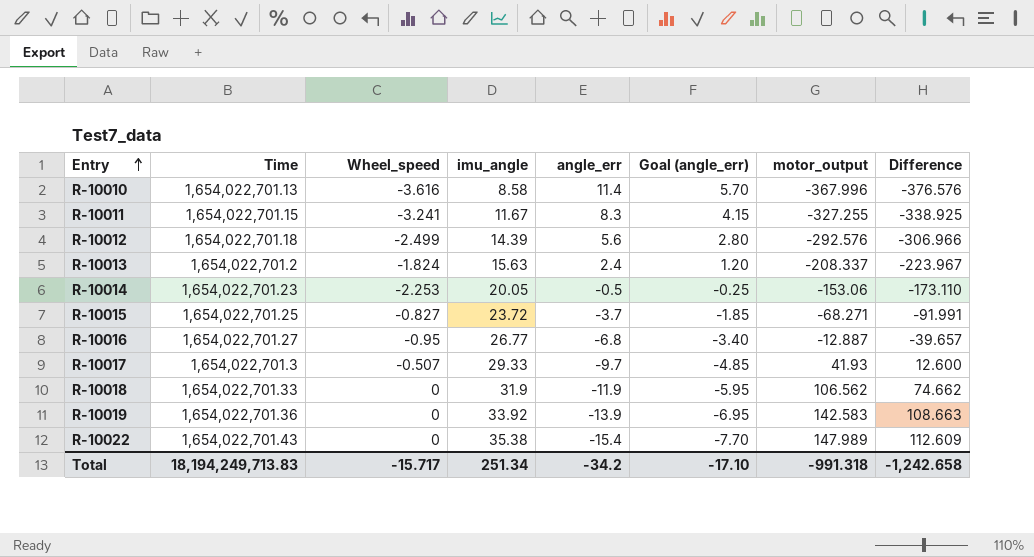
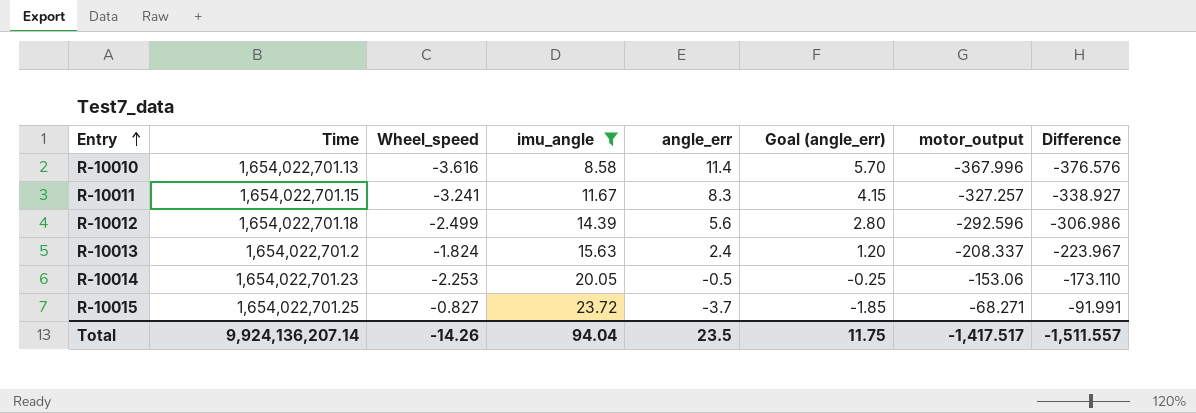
filter: none -> imu_angle <= 23.72
R-10011 | motor_output: -327.255 -> -327.257
R-10011 | Difference: -338.925 -> -338.927
R-10012 | motor_output: -292.576 -> -292.596
R-10012 | Difference: -306.966 -> -306.986
Total | Time: 18,194,249,713.83 -> 9,924,136,207.14
Total | Wheel_speed: -15.717 -> -14.26
Total | imu_angle: 251.34 -> 94.04
Total | angle_err: -34.2 -> 23.5
Total | Goal (angle_err): -17.10 -> 11.75
Total | motor_output: -991.318 -> -1,417.517
Total | Difference: -1,242.658 -> -1,511.557

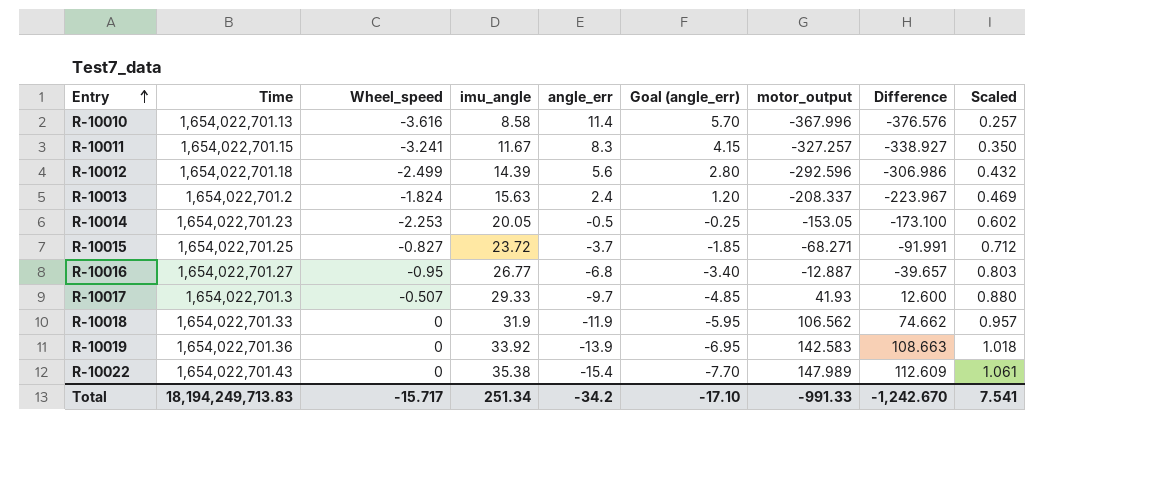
filter: imu_angle <= 23.72 -> none
column Scaled | formula: none -> [imu_angle] * 0.03
R-10014 | motor_output: -153.06 -> -153.05
R-10014 | Difference: -173.110 -> -173.100
Total | Time: 9,924,136,207.14 -> 18,194,249,713.83
Total | Wheel_speed: -14.26 -> -15.717
Total | imu_angle: 94.04 -> 251.34
Total | angle_err: 23.5 -> -34.2
Total | Goal (angle_err): 11.75 -> -17.10
Total | motor_output: -1,417.517 -> -991.33
Total | Difference: -1,511.557 -> -1,242.670

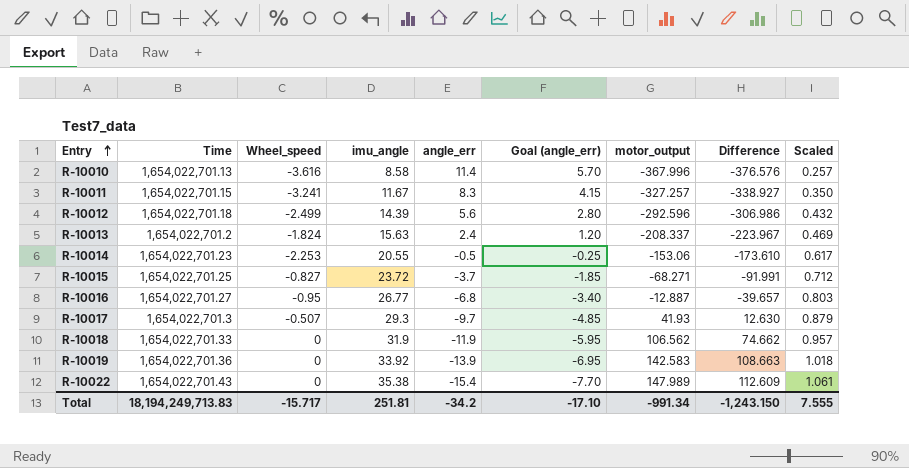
R-10014 | imu_angle: 20.05 -> 20.55
R-10014 | motor_output: -153.05 -> -153.06
R-10014 | Difference: -173.100 -> -173.610
R-10014 | Scaled: 0.602 -> 0.617
R-10017 | imu_angle: 29.33 -> 29.3
R-10017 | Difference: 12.600 -> 12.630
R-10017 | Scaled: 0.880 -> 0.879
Total | imu_angle: 251.34 -> 251.81
Total | motor_output: -991.33 -> -991.34
Total | Difference: -1,242.670 -> -1,243.150
Total | Scaled: 7.541 -> 7.555

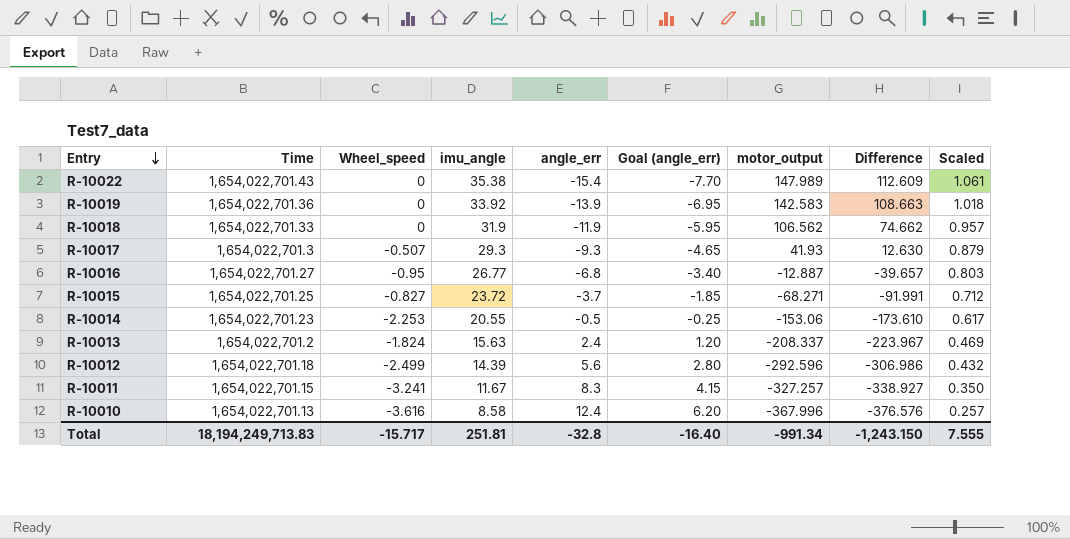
row order: Entry ascending -> Entry descending
R-10017 | angle_err: -9.7 -> -9.3
R-10017 | Goal (angle_err): -4.85 -> -4.65
R-10010 | angle_err: 11.4 -> 12.4
R-10010 | Goal (angle_err): 5.70 -> 6.20
Total | angle_err: -34.2 -> -32.8
Total | Goal (angle_err): -17.10 -> -16.40

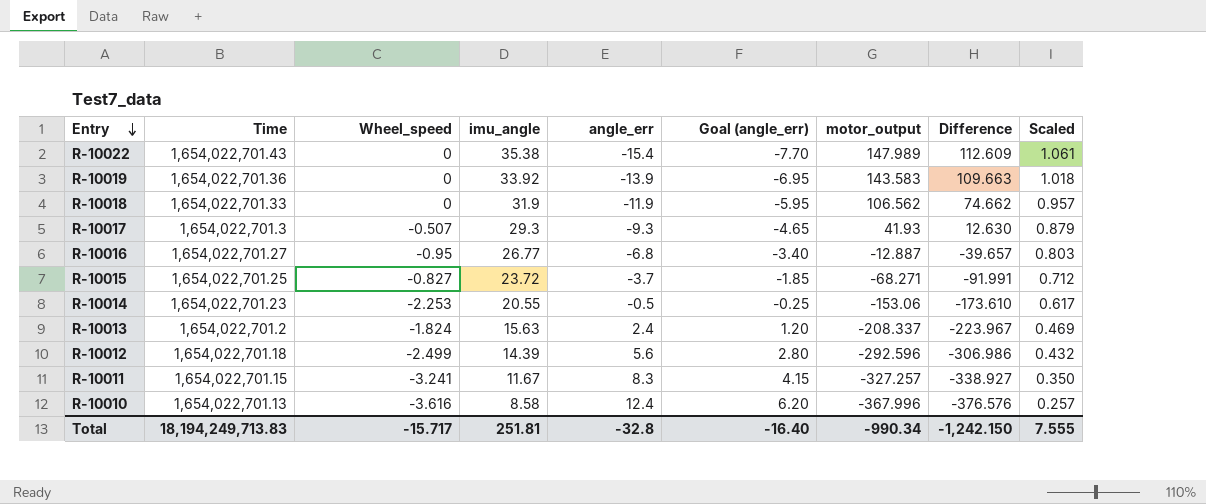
R-10019 | motor_output: 142.583 -> 143.583
R-10019 | Difference: 108.663 -> 109.663
Total | motor_output: -991.34 -> -990.34
Total | Difference: -1,243.150 -> -1,242.150

